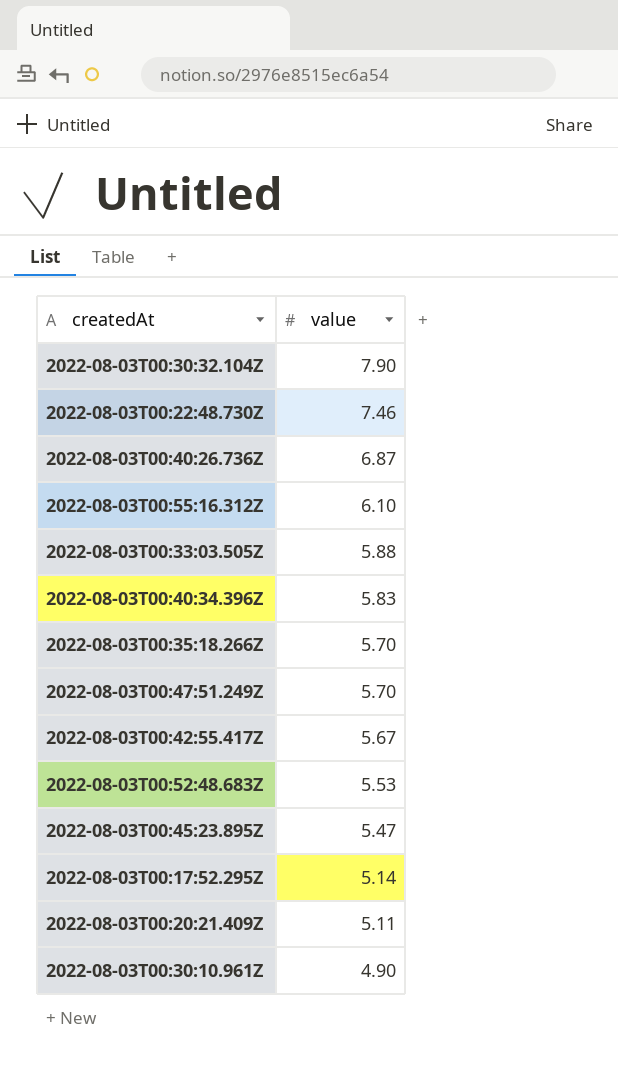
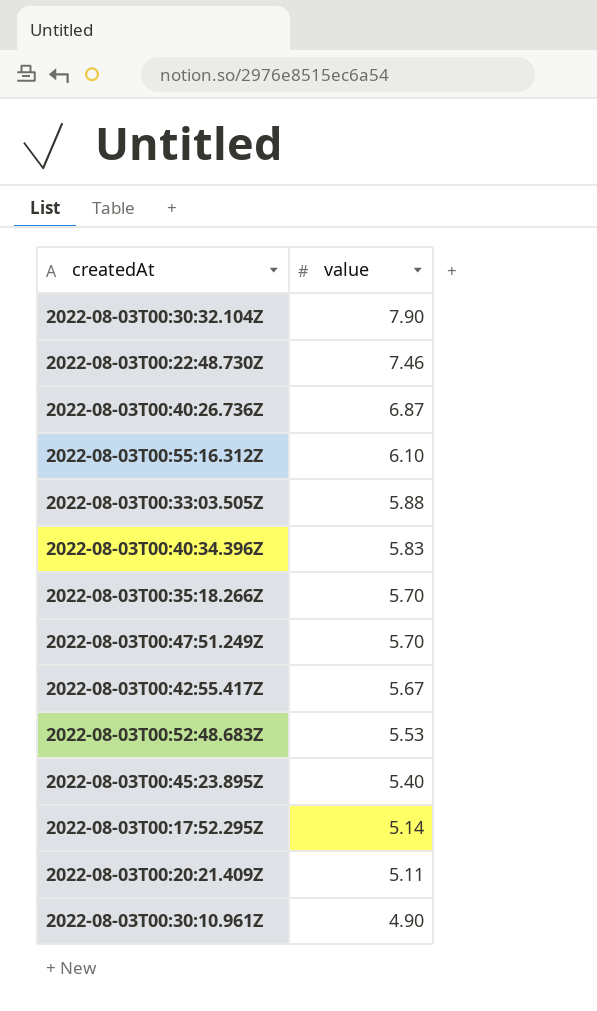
2022-08-03T00:45:23.895Z | value: 5.47 -> 5.40

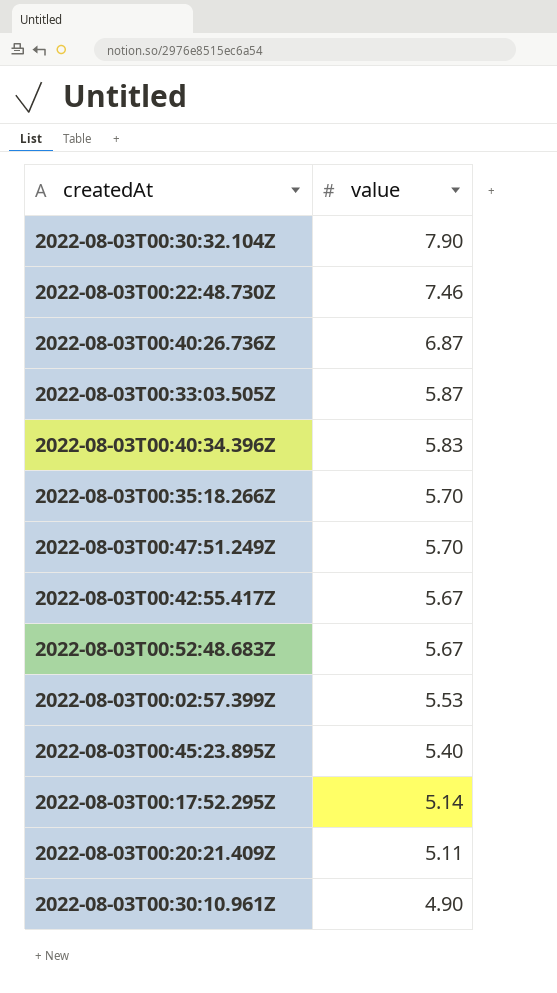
row 2022-08-03T00:55:16.312Z: 6.10 -> none
2022-08-03T00:33:03.505Z | value: 5.88 -> 5.87
2022-08-03T00:52:48.683Z | value: 5.53 -> 5.67
row 2022-08-03T00:02:57.399Z: none -> 5.53

